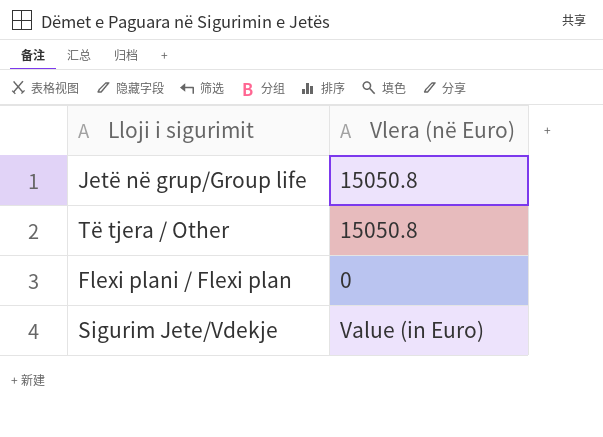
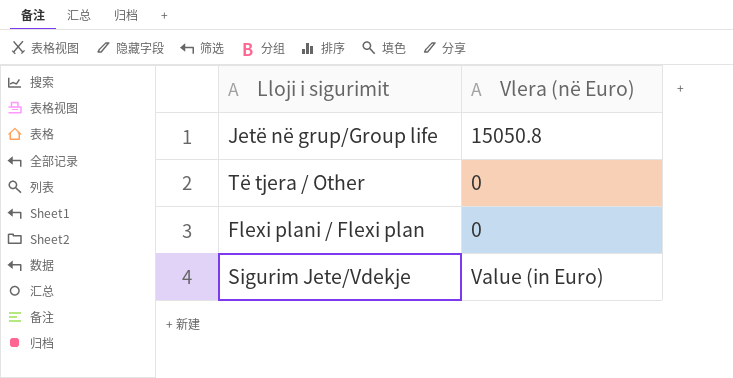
Të tjera / Other | Vlera (në Euro): 15050.8 -> 0

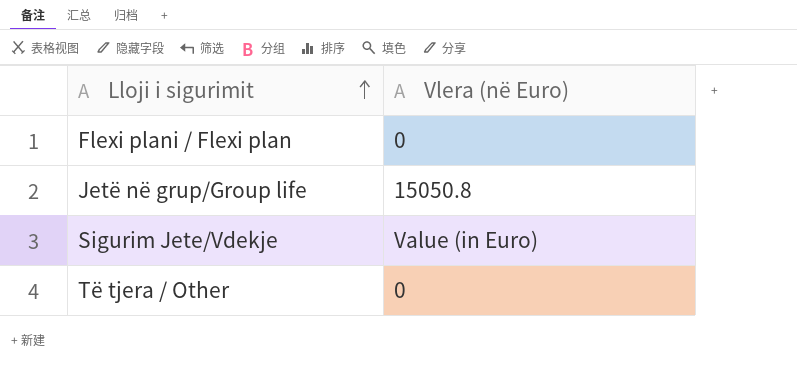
row order: none -> Lloji i sigurimit ascending

